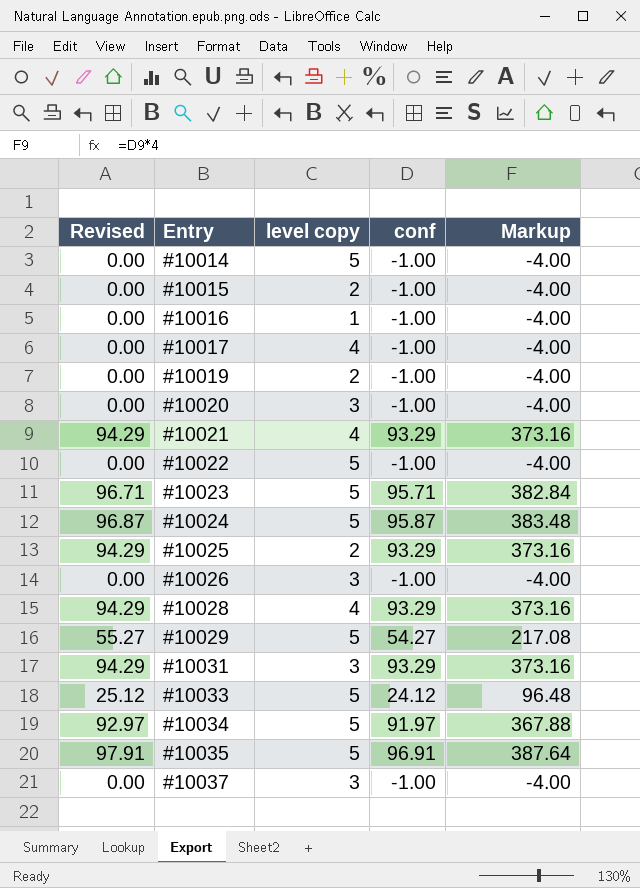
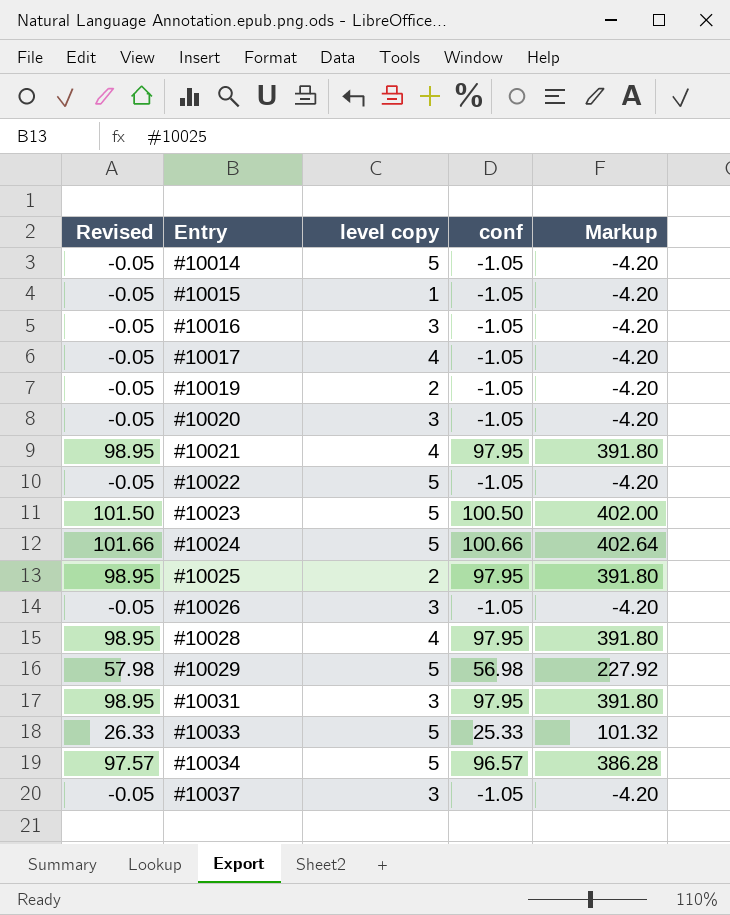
row #10035: 97.91 | 5 | 96.91 | 387.64 -> none
#10014 | Revised: 0.00 -> -0.05
#10014 | conf: -1.00 -> -1.05
#10014 | Markup: -4.00 -> -4.20
#10015 | Revised: 0.00 -> -0.05
#10015 | level copy: 2 -> 1
#10015 | conf: -1.00 -> -1.05
#10015 | Markup: -4.00 -> -4.20
#10016 | Revised: 0.00 -> -0.05
#10016 | level copy: 1 -> 3
#10016 | conf: -1.00 -> -1.05
#10016 | Markup: -4.00 -> -4.20
#10017 | Revised: 0.00 -> -0.05
#10017 | conf: -1.00 -> -1.05
#10017 | Markup: -4.00 -> -4.20
#10019 | Revised: 0.00 -> -0.05
#10019 | conf: -1.00 -> -1.05
#10019 | Markup: -4.00 -> -4.20
#10020 | Revised: 0.00 -> -0.05
#10020 | conf: -1.00 -> -1.05
#10020 | Markup: -4.00 -> -4.20
#10021 | Revised: 94.29 -> 98.95
#10021 | conf: 93.29 -> 97.95
#10021 | Markup: 373.16 -> 391.80
#10022 | Revised: 0.00 -> -0.05
#10022 | conf: -1.00 -> -1.05
#10022 | Markup: -4.00 -> -4.20
#10023 | Revised: 96.71 -> 101.50
#10023 | conf: 95.71 -> 100.50
#10023 | Markup: 382.84 -> 402.00
#10024 | Revised: 96.87 -> 101.66
#10024 | conf: 95.87 -> 100.66
#10024 | Markup: 383.48 -> 402.64
#10025 | Revised: 94.29 -> 98.95
#10025 | conf: 93.29 -> 97.95
#10025 | Markup: 373.16 -> 391.80
#10026 | Revised: 0.00 -> -0.05
#10026 | conf: -1.00 -> -1.05
#10026 | Markup: -4.00 -> -4.20
#10028 | Revised: 94.29 -> 98.95
#10028 | conf: 93.29 -> 97.95
#10028 | Markup: 373.16 -> 391.80
#10029 | Revised: 55.27 -> 57.98
#10029 | conf: 54.27 -> 56.98
#10029 | Markup: 217.08 -> 227.92
#10031 | Revised: 94.29 -> 98.95
#10031 | conf: 93.29 -> 97.95
#10031 | Markup: 373.16 -> 391.80
#10033 | Revised: 25.12 -> 26.33
#10033 | conf: 24.12 -> 25.33
#10033 | Markup: 96.48 -> 101.32
#10034 | Revised: 92.97 -> 97.57
#10034 | conf: 91.97 -> 96.57
#10034 | Markup: 367.88 -> 386.28
#10037 | Revised: 0.00 -> -0.05
#10037 | conf: -1.00 -> -1.05
#10037 | Markup: -4.00 -> -4.20

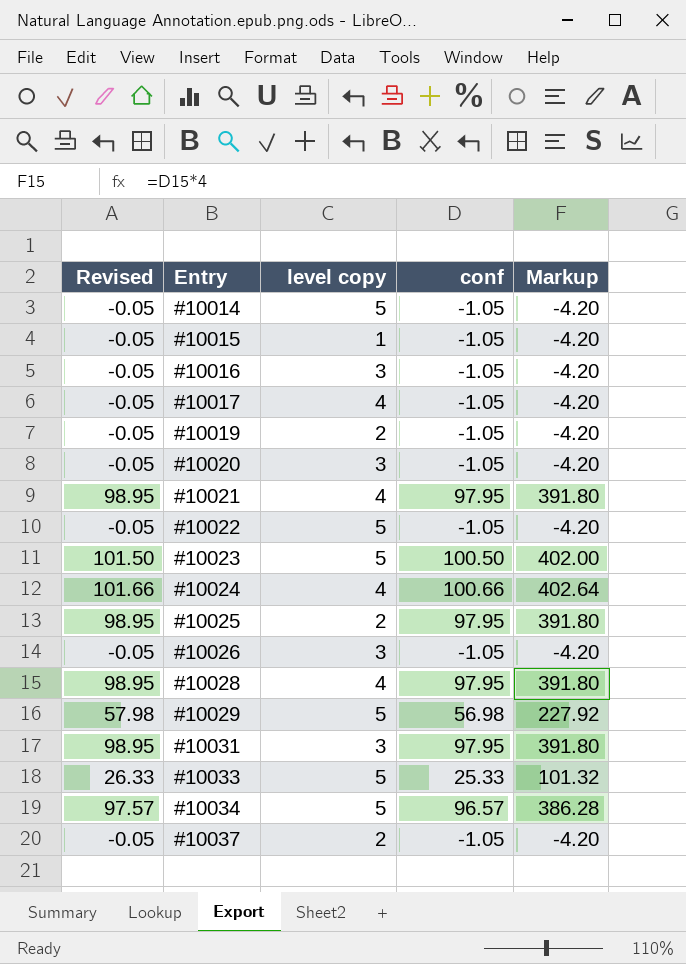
#10024 | level copy: 5 -> 4
#10037 | level copy: 3 -> 2

